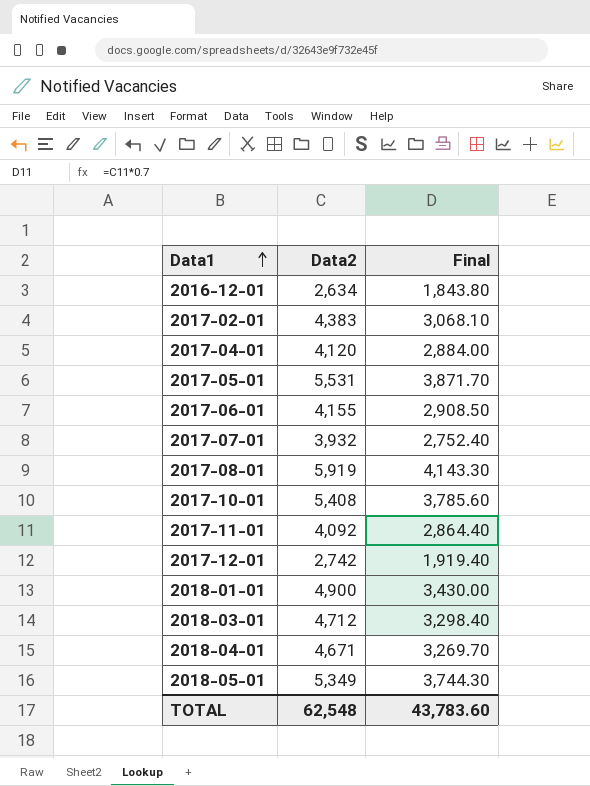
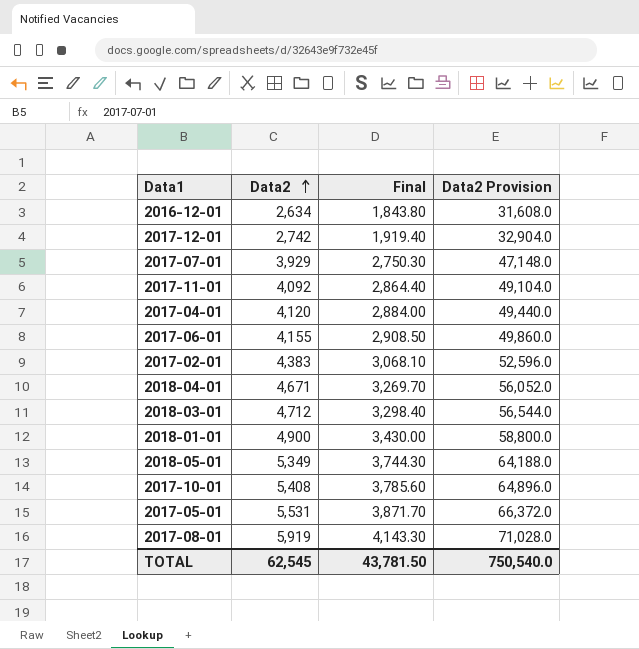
row order: Data1 ascending -> Data2 ascending
column Data2 Provision | formula: none -> [Data2] * 12
2017-07-01 | Data2: 3,932 -> 3,929
2017-07-01 | Final: 2,752.40 -> 2,750.30
TOTAL | Data2: 62,548 -> 62,545
TOTAL | Final: 43,783.60 -> 43,781.50

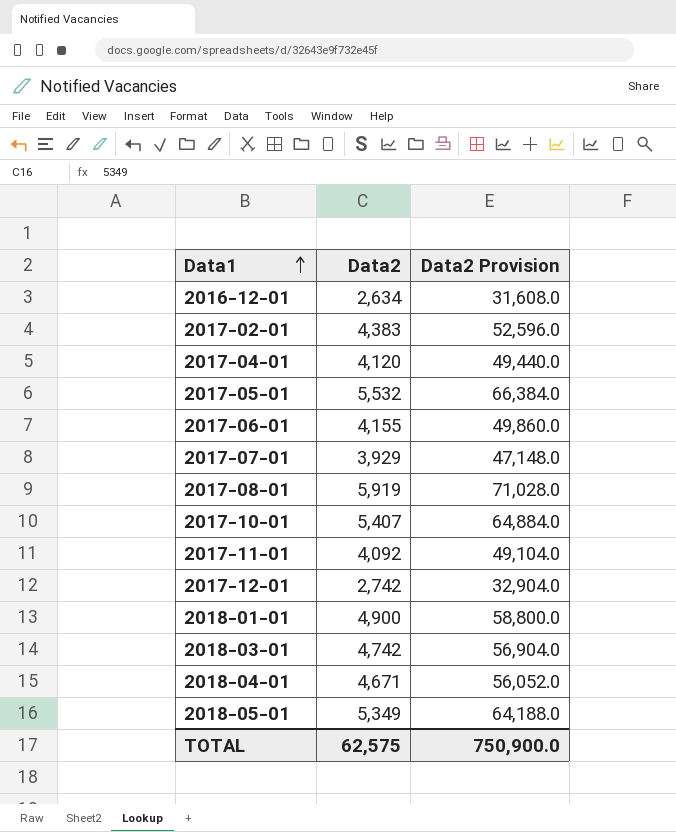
row order: Data2 ascending -> Data1 ascending
column Final | formula: [Data2] * 0.7 -> none
2017-05-01 | Data2: 5,531 -> 5,532
2017-05-01 | Data2 Provision: 66,372.0 -> 66,384.0
2017-10-01 | Data2: 5,408 -> 5,407
2017-10-01 | Data2 Provision: 64,896.0 -> 64,884.0
2018-03-01 | Data2: 4,712 -> 4,742
2018-03-01 | Data2 Provision: 56,544.0 -> 56,904.0
TOTAL | Data2: 62,545 -> 62,575
TOTAL | Data2 Provision: 750,540.0 -> 750,900.0

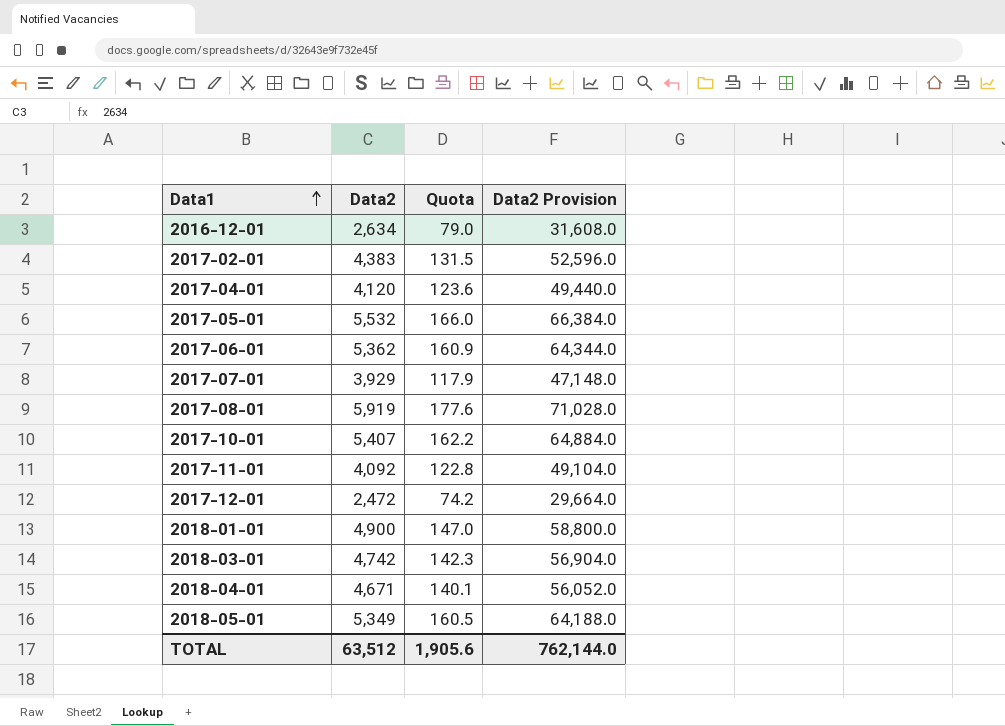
column Quota | formula: none -> [Data2] * 0.03
2017-06-01 | Data2: 4,155 -> 5,362
2017-06-01 | Data2 Provision: 49,860.0 -> 64,344.0
2017-12-01 | Data2: 2,742 -> 2,472
2017-12-01 | Data2 Provision: 32,904.0 -> 29,664.0
TOTAL | Data2: 62,575 -> 63,512
TOTAL | Data2 Provision: 750,900.0 -> 762,144.0

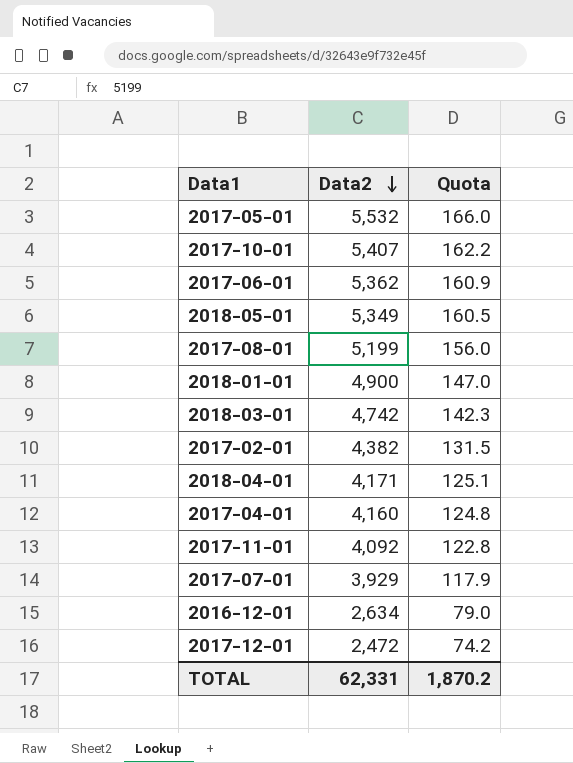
row order: Data1 ascending -> Data2 descending
column Data2 Provision | formula: [Data2] * 12 -> none
2017-08-01 | Data2: 5,919 -> 5,199
2017-08-01 | Quota: 177.6 -> 156.0
2017-02-01 | Data2: 4,383 -> 4,382
2018-04-01 | Data2: 4,671 -> 4,171
2018-04-01 | Quota: 140.1 -> 125.1
2017-04-01 | Data2: 4,120 -> 4,160
2017-04-01 | Quota: 123.6 -> 124.8
TOTAL | Data2: 63,512 -> 62,331
TOTAL | Quota: 1,905.6 -> 1,870.2

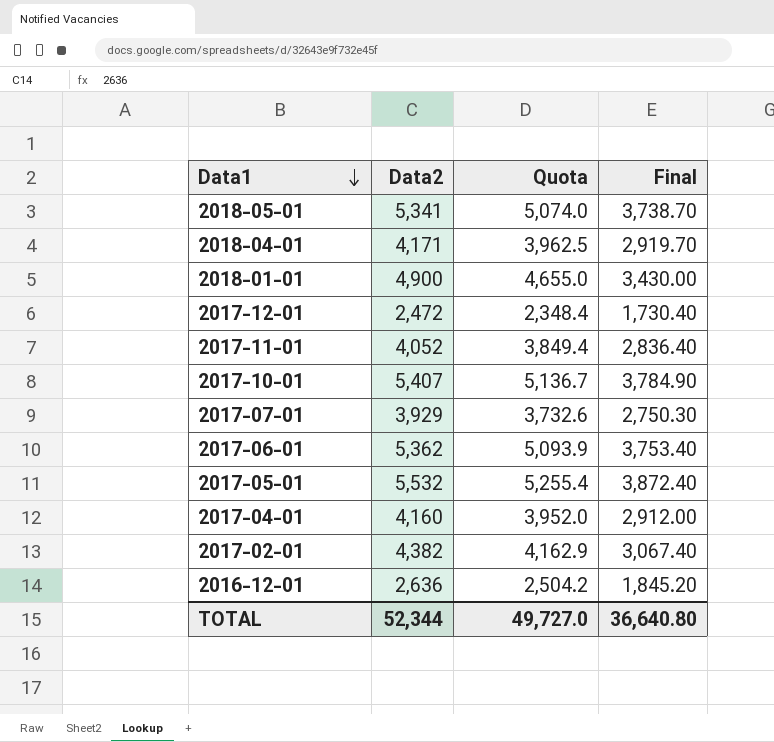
row order: Data2 descending -> Data1 descending
column Quota | formula: [Data2] * 0.03 -> [Data2] * 0.95
column Final | formula: none -> [Data2] * 0.7
row 2017-08-01: 5,199 | 156.0 -> none
row 2018-03-01: 4,742 | 142.3 -> none
2018-05-01 | Data2: 5,349 -> 5,341
2017-11-01 | Data2: 4,092 -> 4,052
2016-12-01 | Data2: 2,634 -> 2,636
TOTAL | Data2: 62,331 -> 52,344
TOTAL | Quota: 1,870.2 -> 49,727.0

